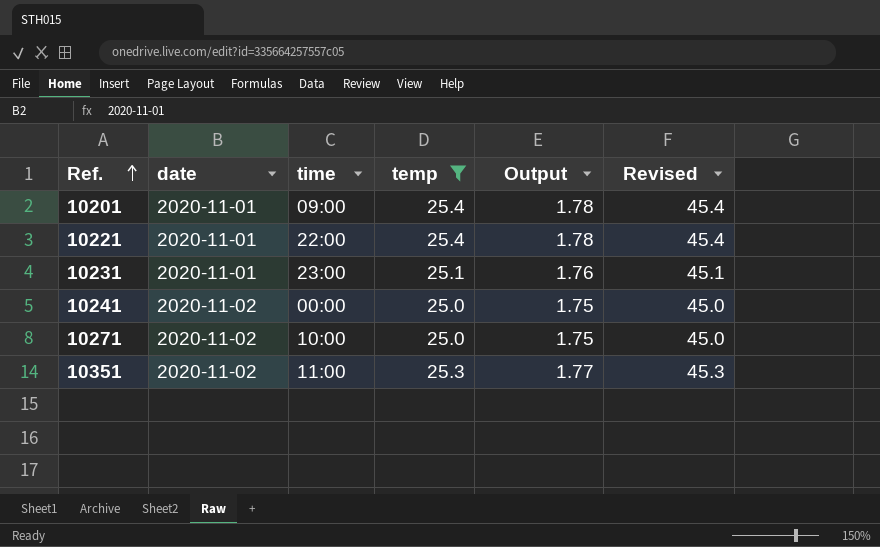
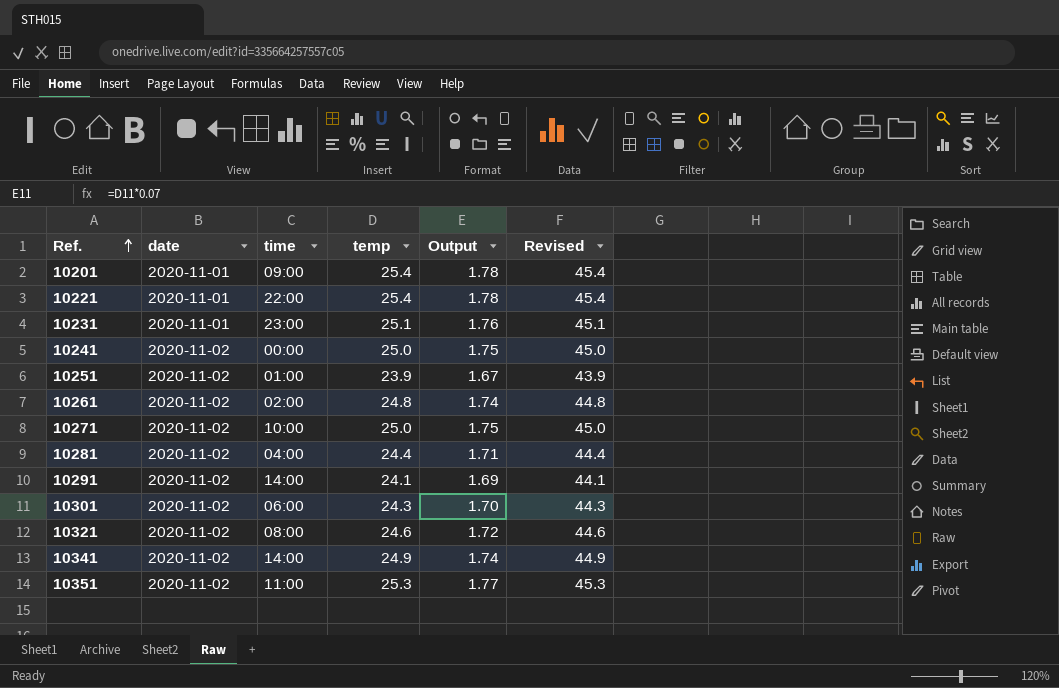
filter: temp >= 25.0 -> none

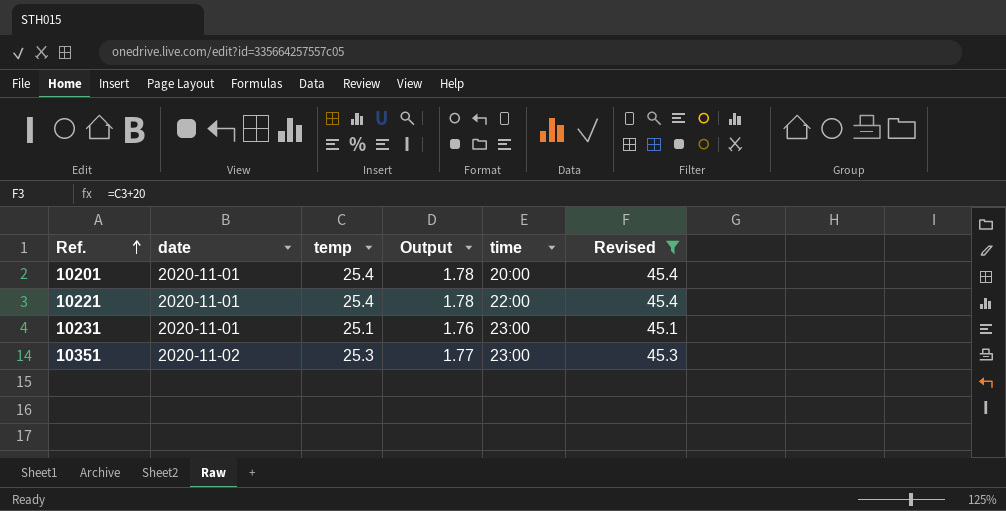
filter: none -> Revised >= 45.1
column time | position: 3 -> 5
10201 | time: 09:00 -> 20:00
10351 | time: 11:00 -> 23:00

